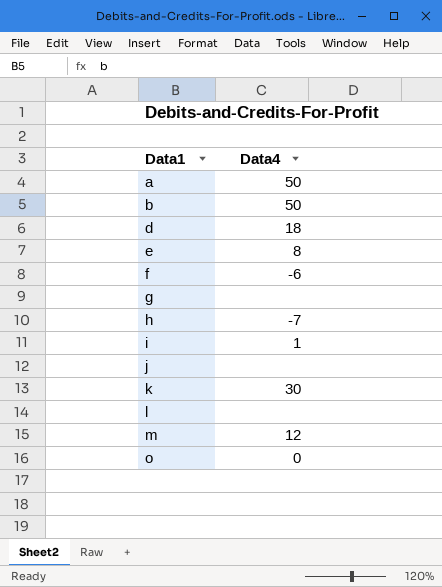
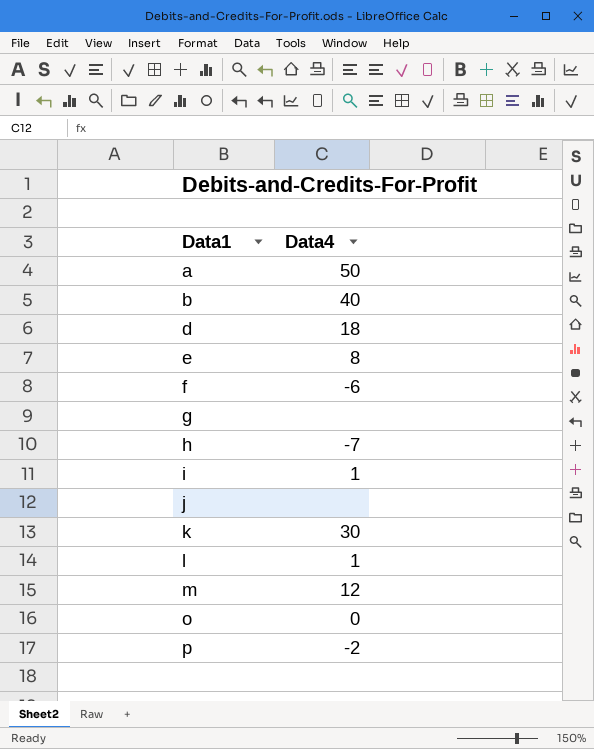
b | Data4: 50 -> 40
l | Data4: none -> 1
row p: none -> -2

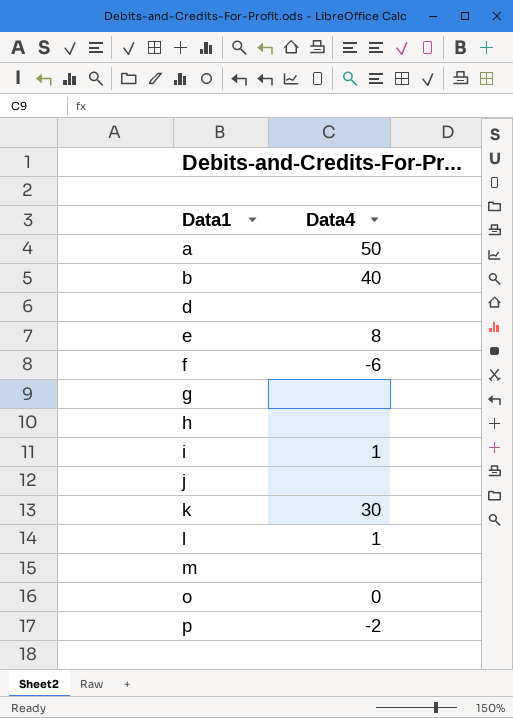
d | Data4: 18 -> none
h | Data4: -7 -> none
m | Data4: 12 -> none

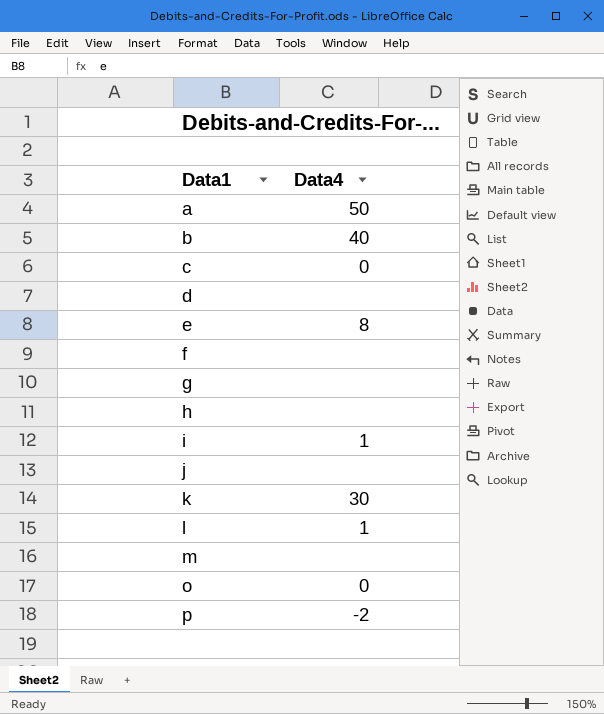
row c: none -> 0
f | Data4: -6 -> none

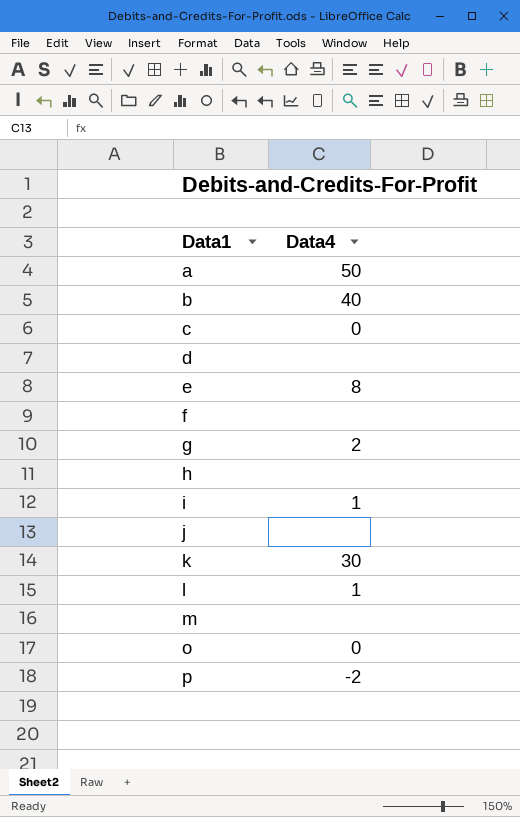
g | Data4: none -> 2

